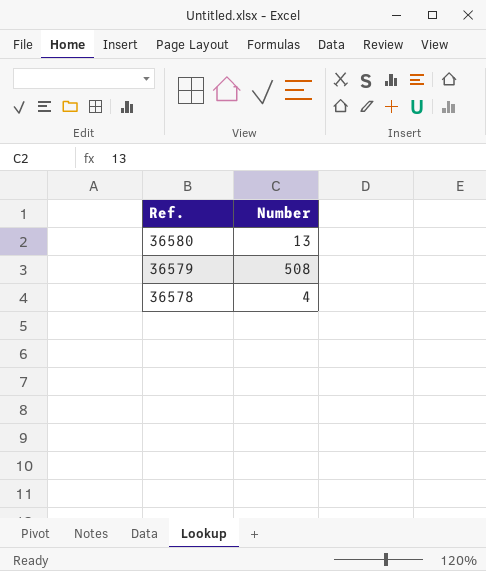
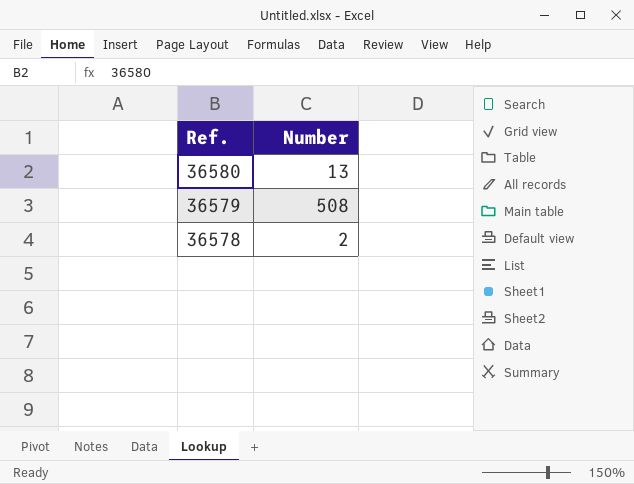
36578 | Number: 4 -> 2

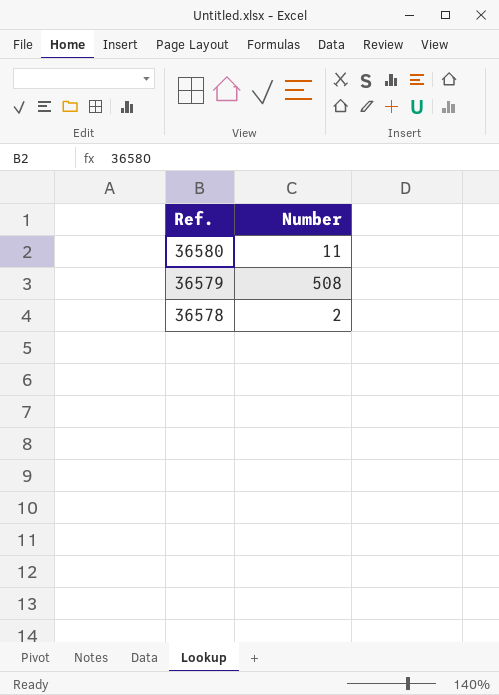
36580 | Number: 13 -> 11

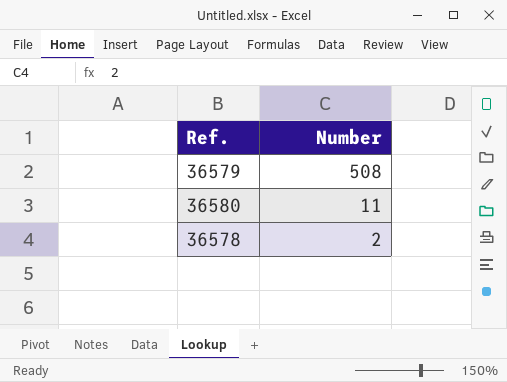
row order: Ref. descending -> Number descending

